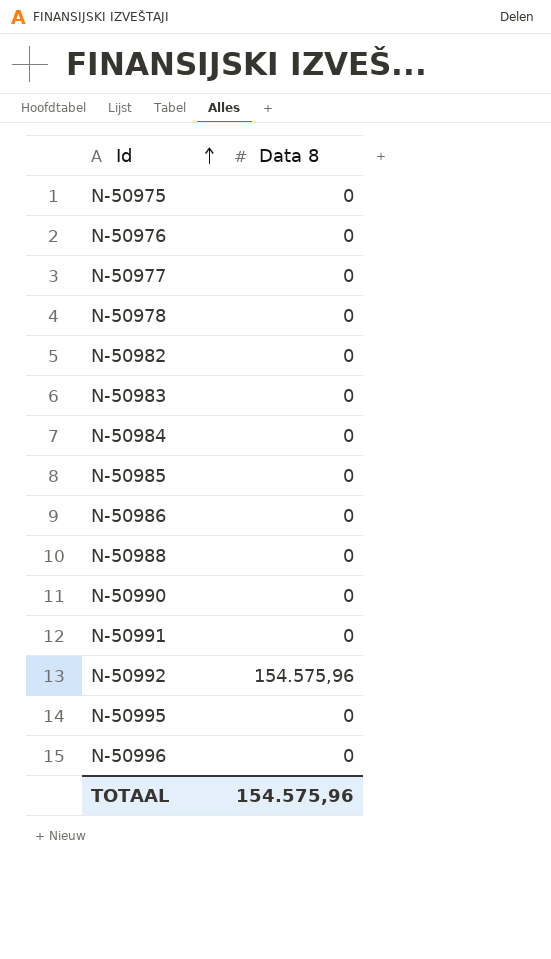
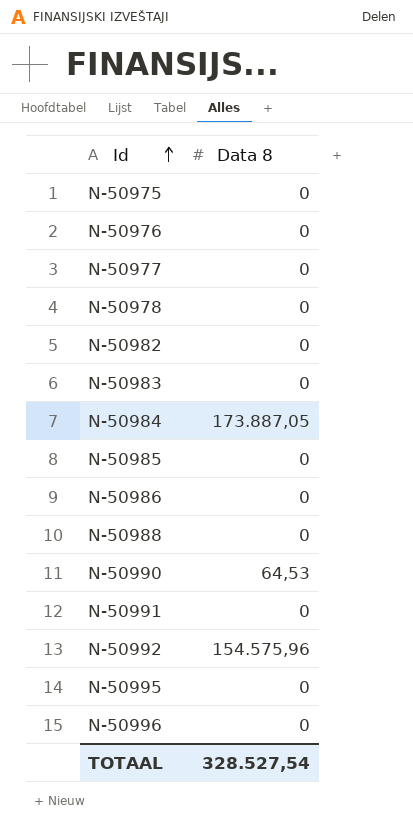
N-50984 | Data 8: 0 -> 173.887,05
N-50990 | Data 8: 0 -> 64,53
TOTAAL | Data 8: 154.575,96 -> 328.527,54

